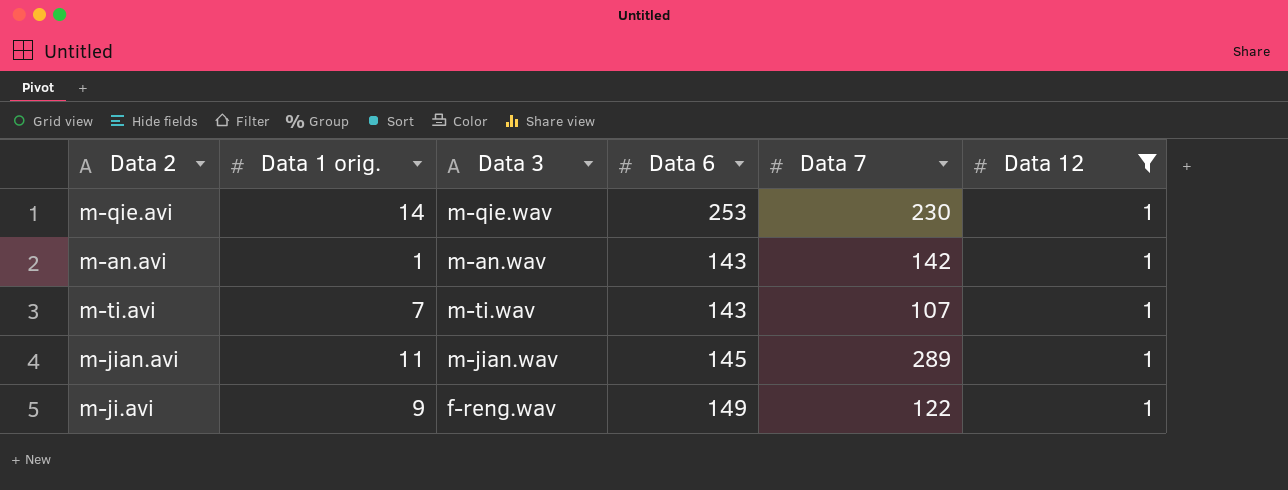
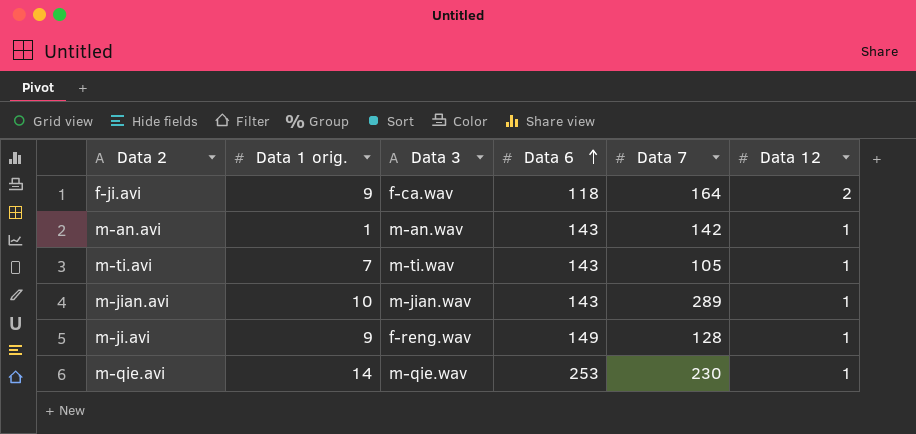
filter: Data 12 = 1 -> none
row order: none -> Data 6 ascending
m-ti.avi | Data 7: 107 -> 105
m-jian.avi | Data 1 orig.: 11 -> 10
m-jian.avi | Data 6: 145 -> 143
m-ji.avi | Data 7: 122 -> 128

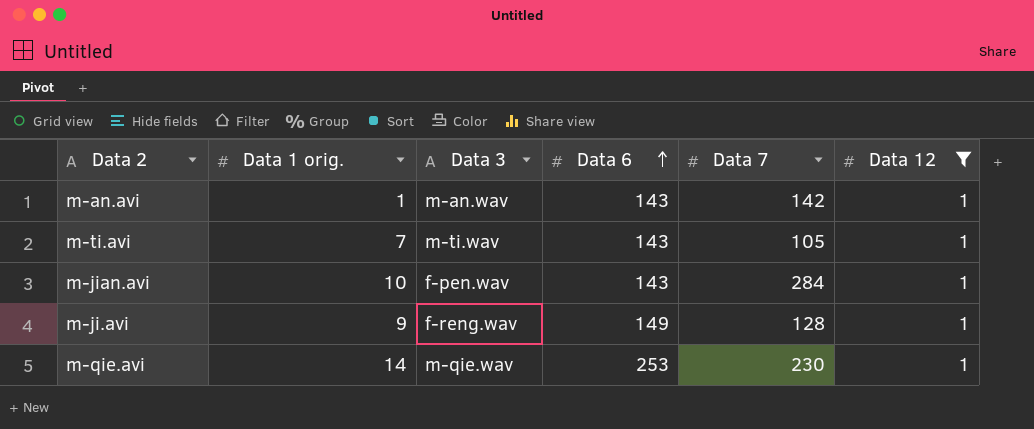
filter: none -> Data 12 = 1
m-jian.avi | Data 3: m-jian.wav -> f-pen.wav
m-jian.avi | Data 7: 289 -> 284

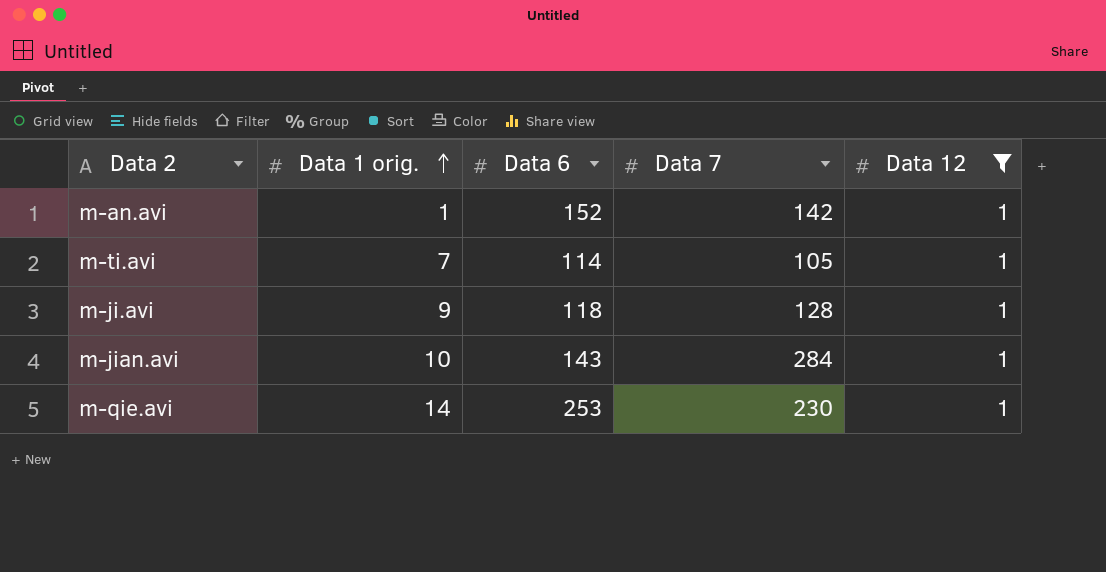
row order: Data 6 ascending -> Data 1 orig. ascending
column Data 3 | position: 3 -> none
m-an.avi | Data 6: 143 -> 152
m-ti.avi | Data 6: 143 -> 114
m-ji.avi | Data 6: 149 -> 118

